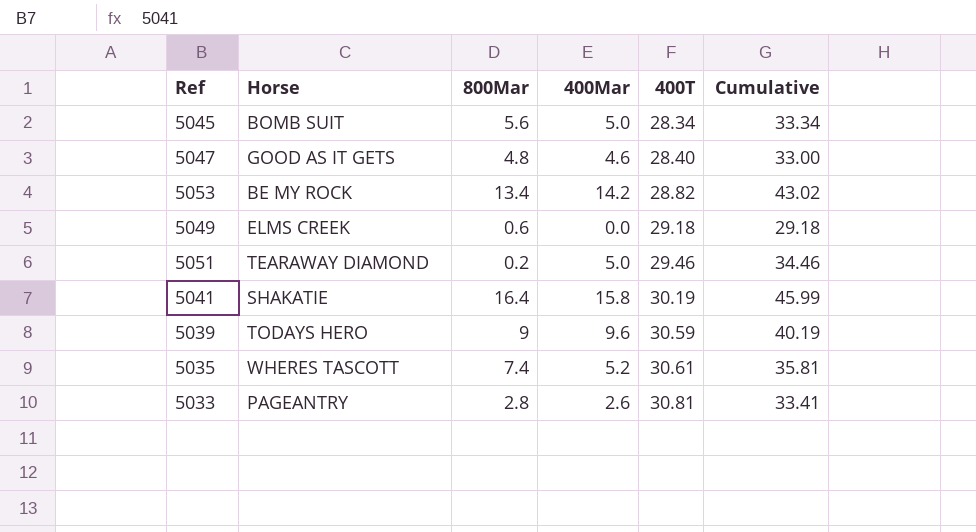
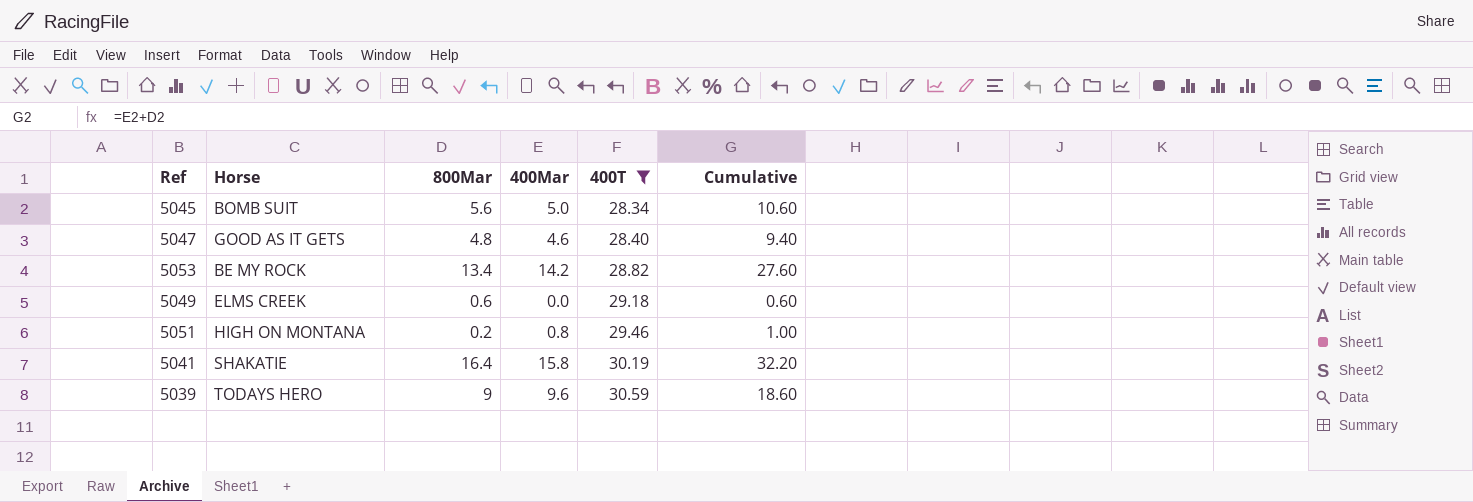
filter: none -> 400T <= 30.59
column Cumulative | formula: [400Mar] + [400T] -> [800Mar] + [400Mar]
5051 | Horse: TEARAWAY DIAMOND -> HIGH ON MONTANA
5051 | 400Mar: 5.0 -> 0.8

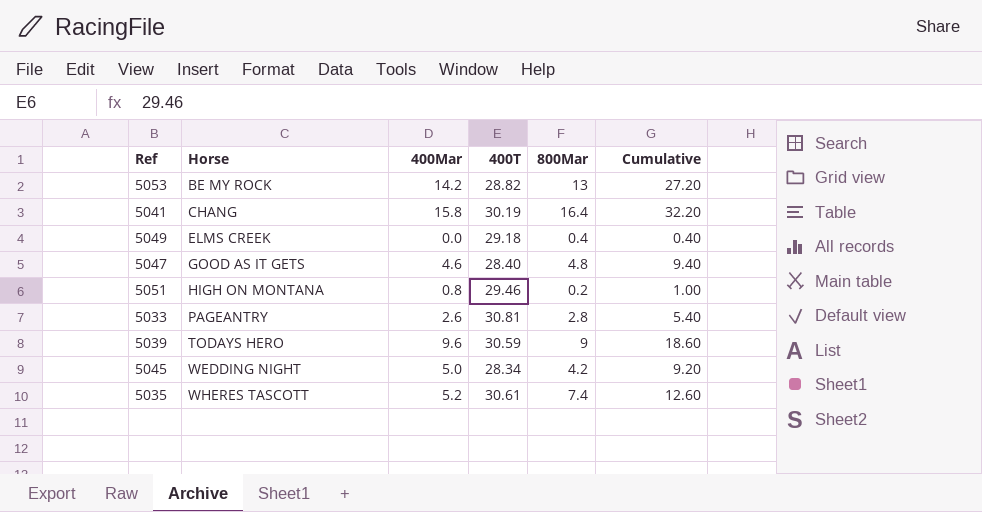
filter: 400T <= 30.59 -> none
row order: 400T ascending -> Horse ascending
column 800Mar | position: 3 -> 5
5053 | 800Mar: 13.4 -> 13
5053 | Cumulative: 27.60 -> 27.20
5041 | Horse: SHAKATIE -> CHANG
5049 | 800Mar: 0.6 -> 0.4
5049 | Cumulative: 0.60 -> 0.40
5045 | Horse: BOMB SUIT -> WEDDING NIGHT
5045 | 800Mar: 5.6 -> 4.2
5045 | Cumulative: 10.60 -> 9.20

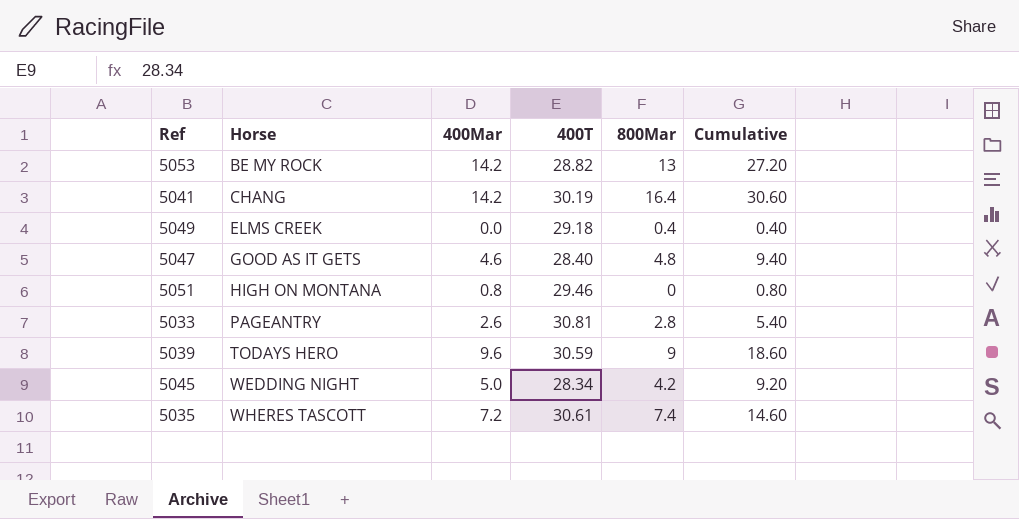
5041 | 400Mar: 15.8 -> 14.2
5041 | Cumulative: 32.20 -> 30.60
5051 | 800Mar: 0.2 -> 0
5051 | Cumulative: 1.00 -> 0.80
5035 | 400Mar: 5.2 -> 7.2
5035 | Cumulative: 12.60 -> 14.60

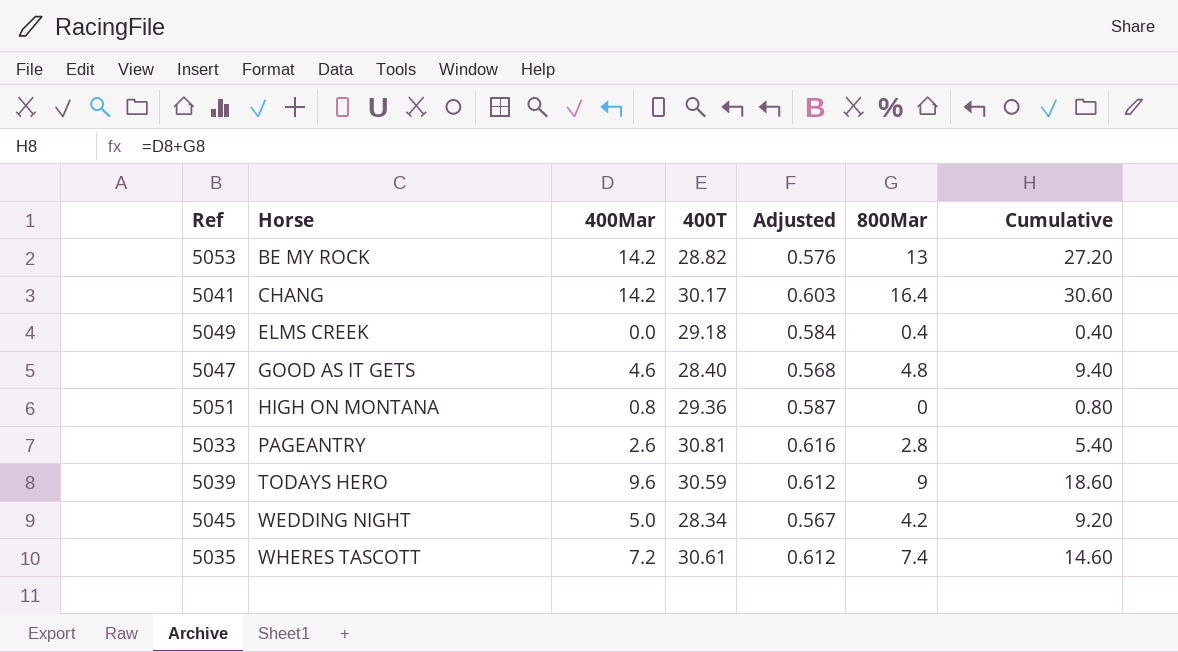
column Adjusted | formula: none -> [400T] * 0.02
5041 | 400T: 30.19 -> 30.17
5051 | 400T: 29.46 -> 29.36

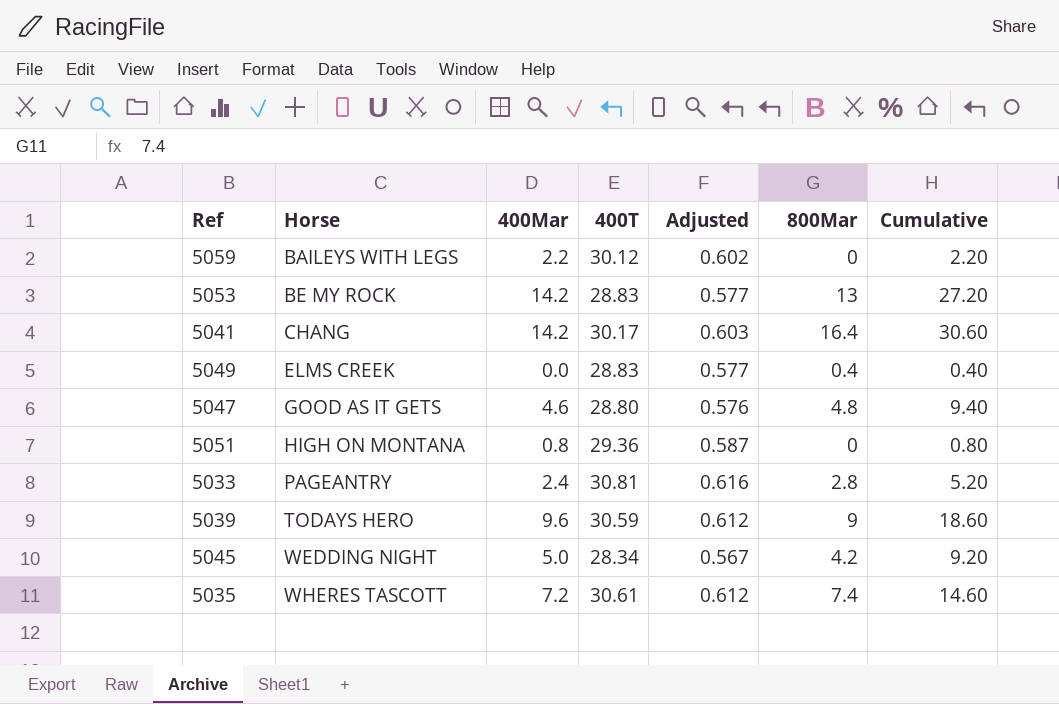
row 5059: none -> BAILEYS WITH LEGS | 2.2 | 30.12 | 0.602 | 0 | 2.20
5053 | 400T: 28.82 -> 28.83
5053 | Adjusted: 0.576 -> 0.577
5049 | 400T: 29.18 -> 28.83
5049 | Adjusted: 0.584 -> 0.577
5047 | 400T: 28.40 -> 28.80
5047 | Adjusted: 0.568 -> 0.576
5033 | 400Mar: 2.6 -> 2.4
5033 | Cumulative: 5.40 -> 5.20

